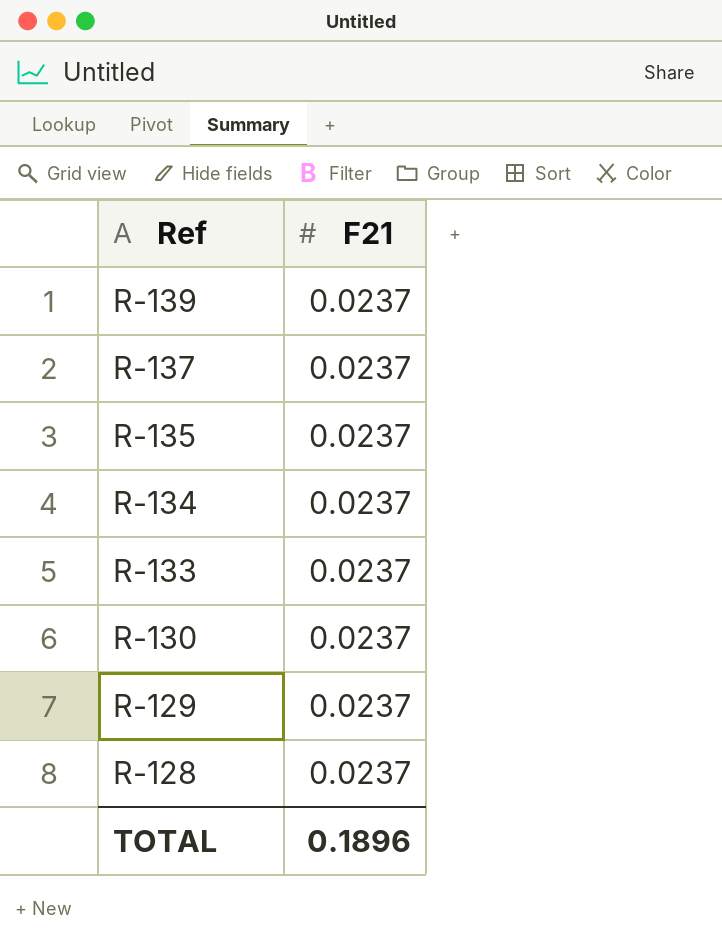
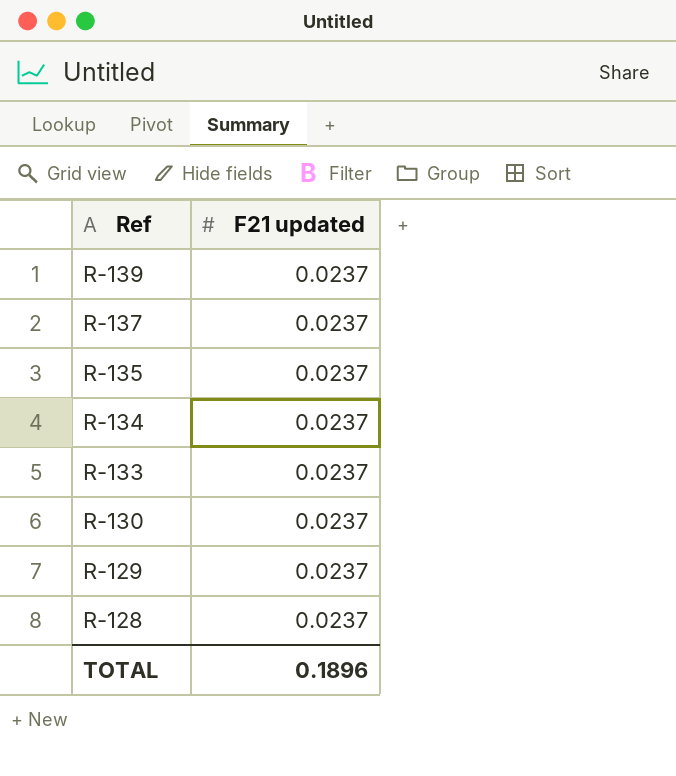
column name: F21 -> F21 updated

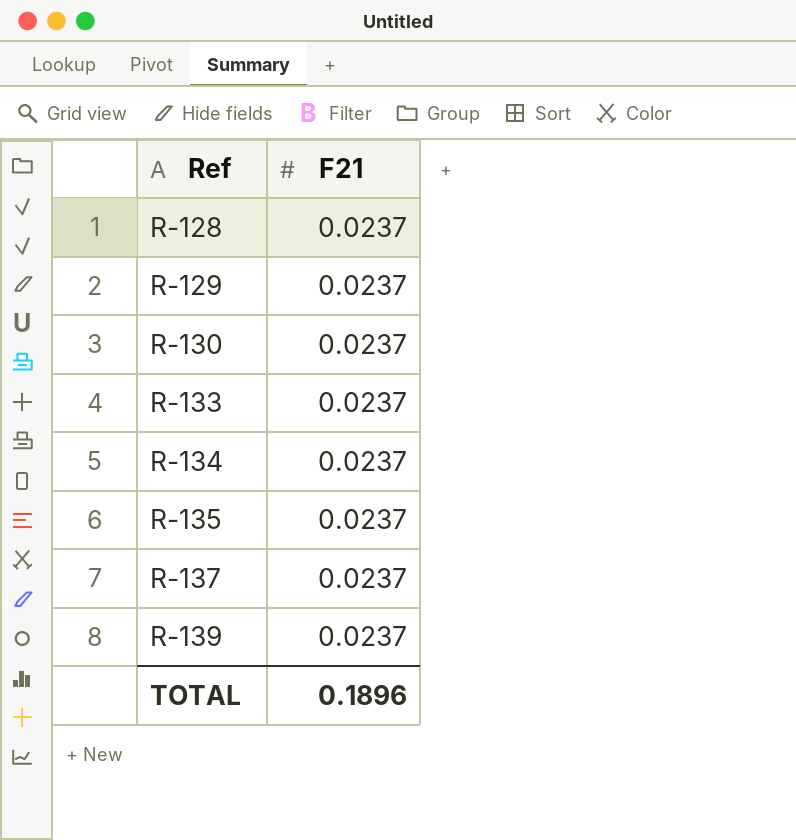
row order: Ref descending -> Ref ascending
column name: F21 updated -> F21

